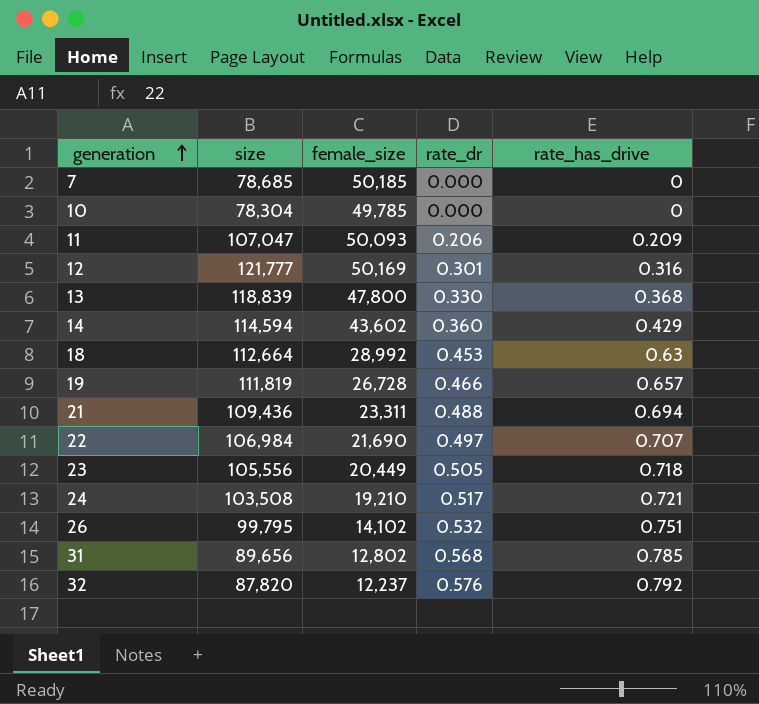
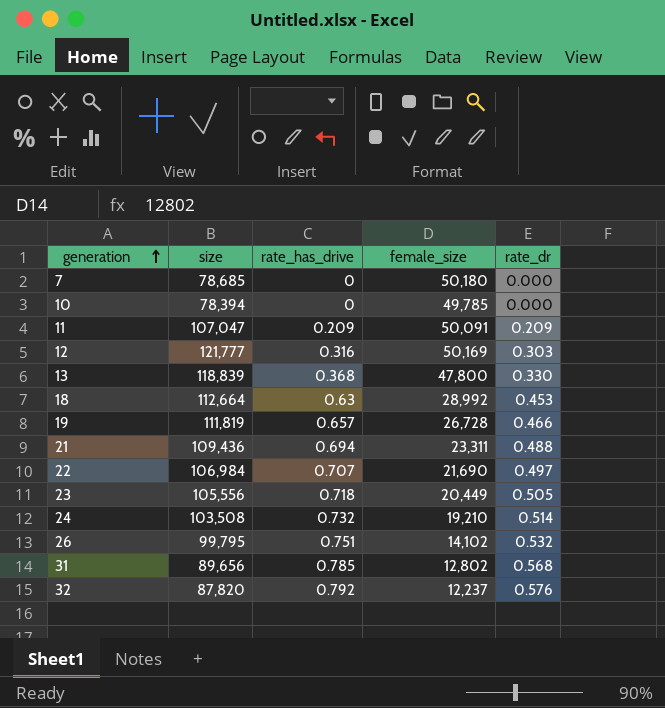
column rate_has_drive | position: 5 -> 3
row 14: 114,594 | 43,602 | 0.360 | 0.429 -> none
7 | female_size: 50,185 -> 50,180
10 | size: 78,304 -> 78,394
11 | female_size: 50,093 -> 50,091
11 | rate_dr: 0.206 -> 0.209
12 | rate_dr: 0.301 -> 0.303
24 | rate_has_drive: 0.721 -> 0.732
24 | rate_dr: 0.517 -> 0.514

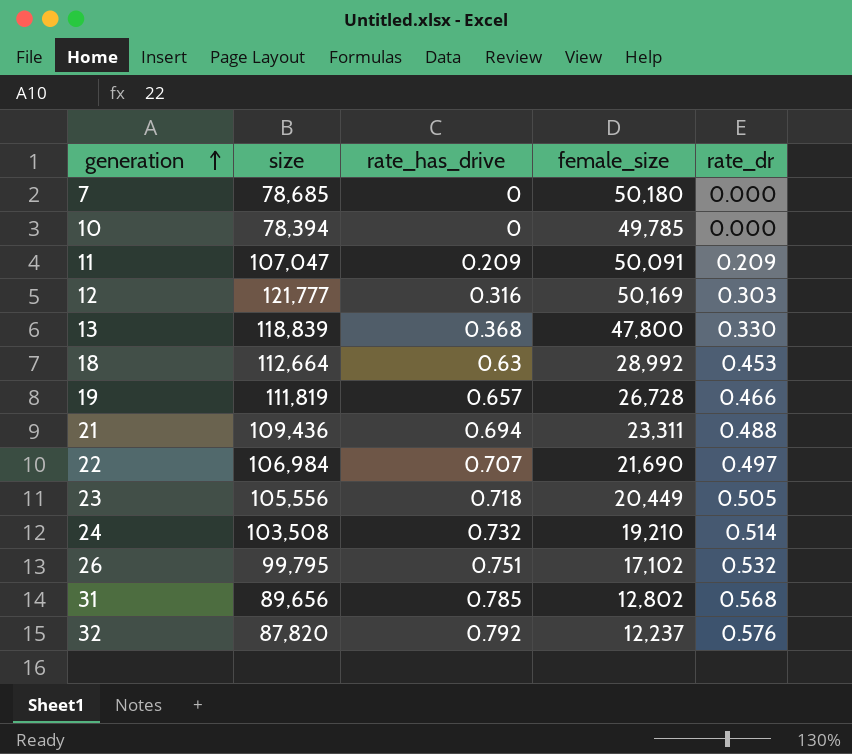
26 | female_size: 14,102 -> 17,102

